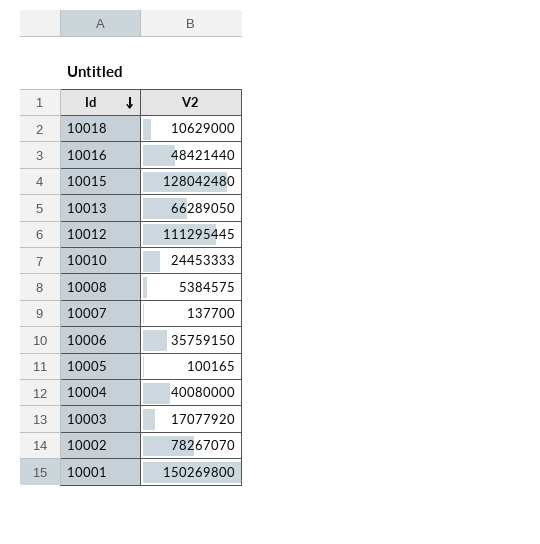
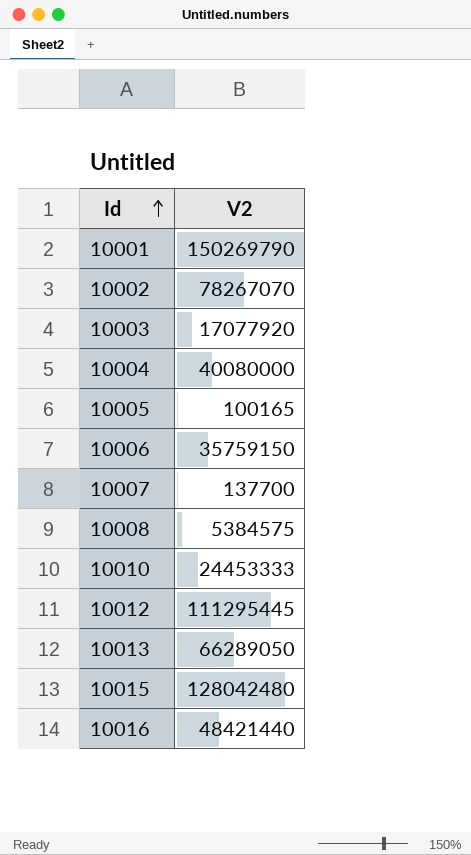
row order: Id descending -> Id ascending
row 10018: 10629000 -> none
10001 | V2: 150269800 -> 150269790

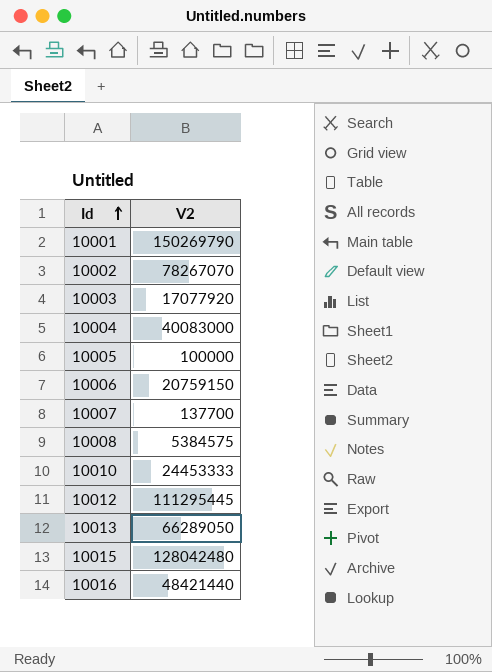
10004 | V2: 40080000 -> 40083000
10005 | V2: 100165 -> 100000
10006 | V2: 35759150 -> 20759150

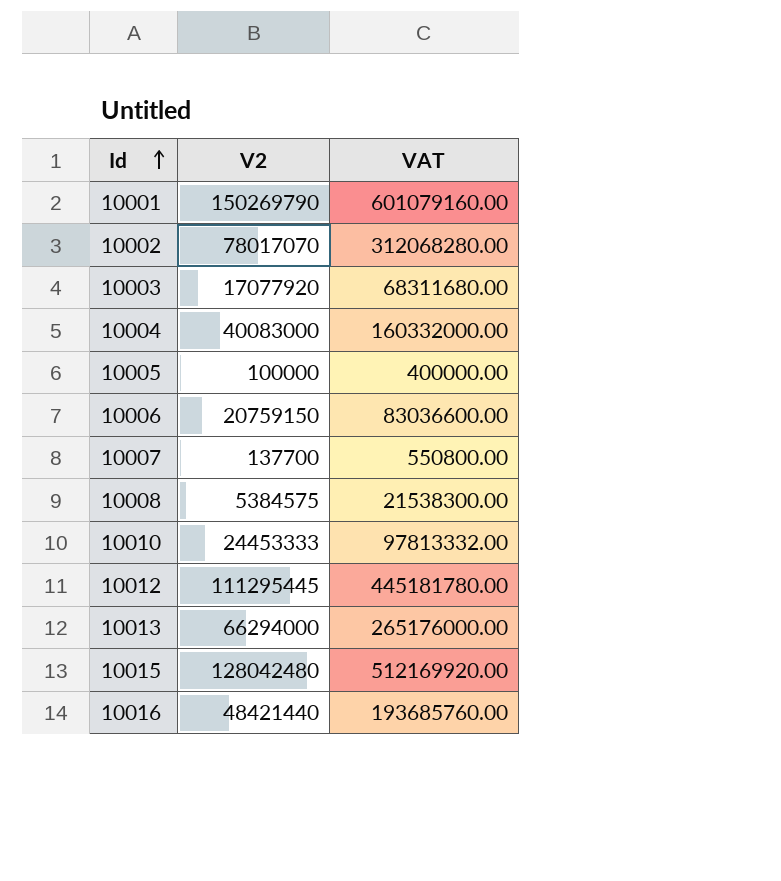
column VAT | formula: none -> [V2] * 4
10002 | V2: 78267070 -> 78017070
10013 | V2: 66289050 -> 66294000

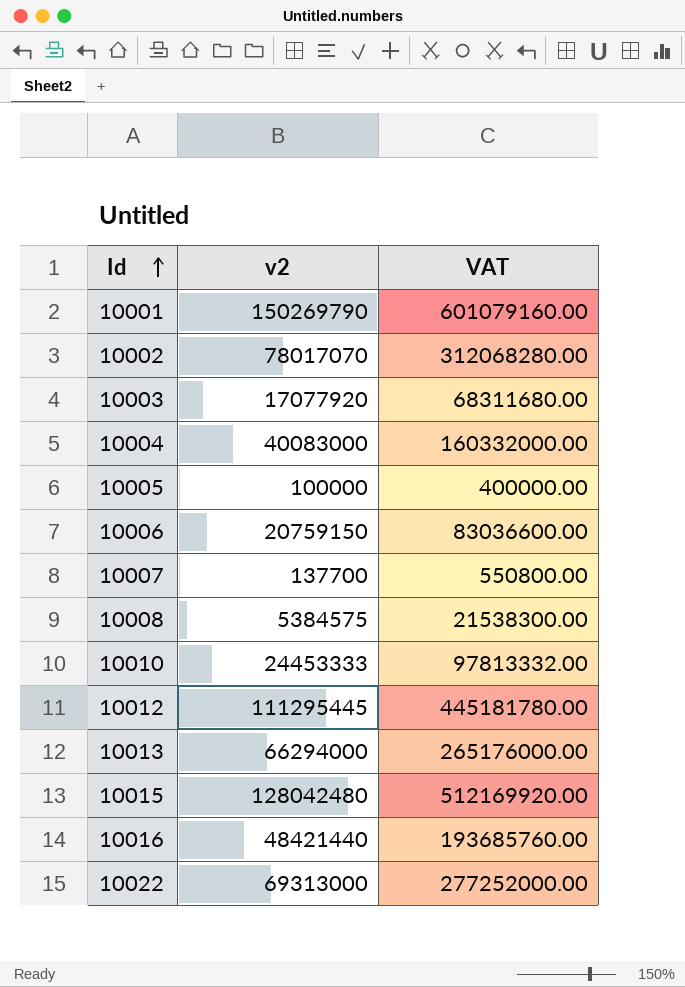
column name: V2 -> v2
row 10022: none -> 69313000 | 277252000.00

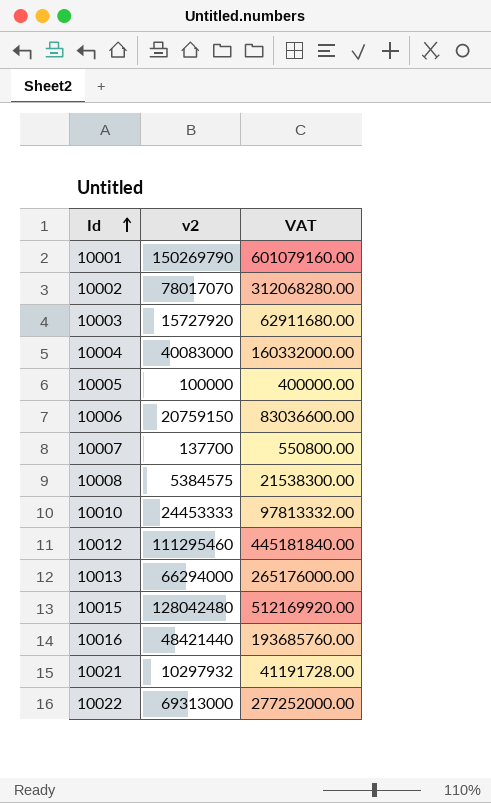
10003 | v2: 17077920 -> 15727920
10003 | VAT: 68311680.00 -> 62911680.00
10012 | v2: 111295445 -> 111295460
10012 | VAT: 445181780.00 -> 445181840.00
row 10021: none -> 10297932 | 41191728.00

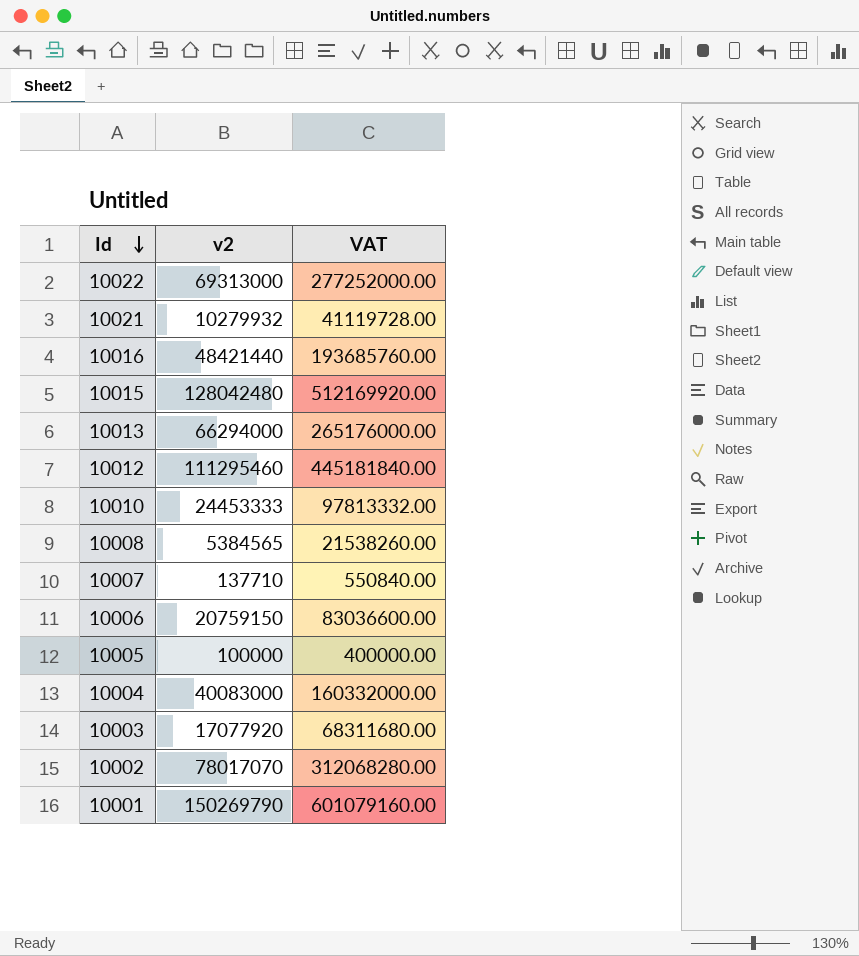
row order: Id ascending -> Id descending
10021 | v2: 10297932 -> 10279932
10021 | VAT: 41191728.00 -> 41119728.00
10008 | v2: 5384575 -> 5384565
10008 | VAT: 21538300.00 -> 21538260.00
10007 | v2: 137700 -> 137710
10007 | VAT: 550800.00 -> 550840.00
10003 | v2: 15727920 -> 17077920
10003 | VAT: 62911680.00 -> 68311680.00

